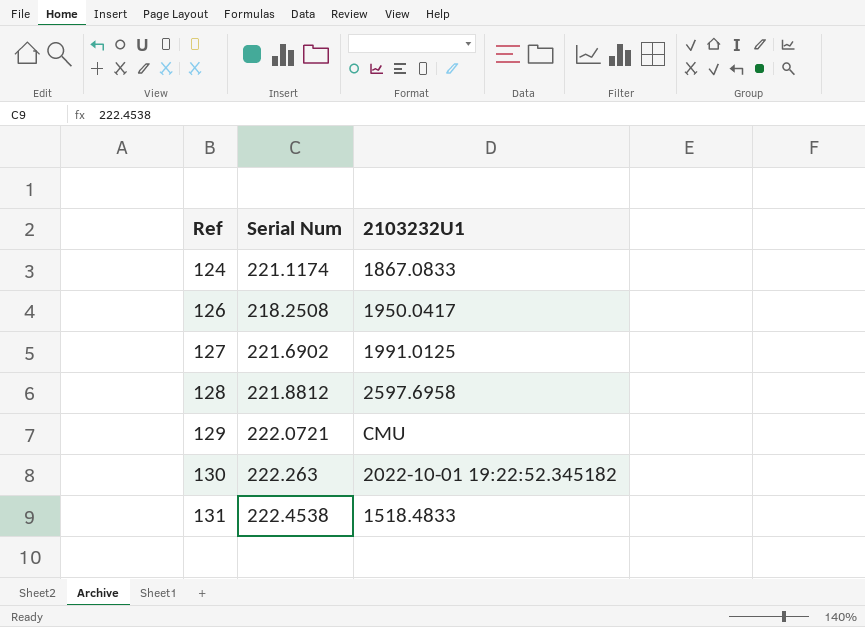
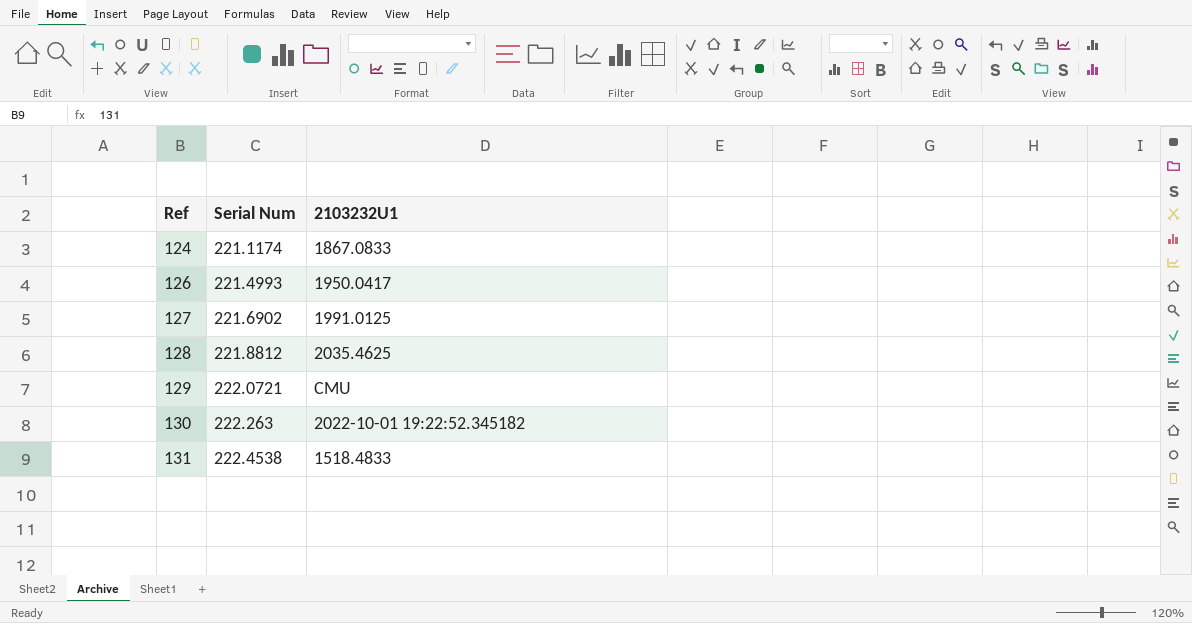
126 | Serial Num: 218.2508 -> 221.4993
128 | 2103232U1: 2597.6958 -> 2035.4625

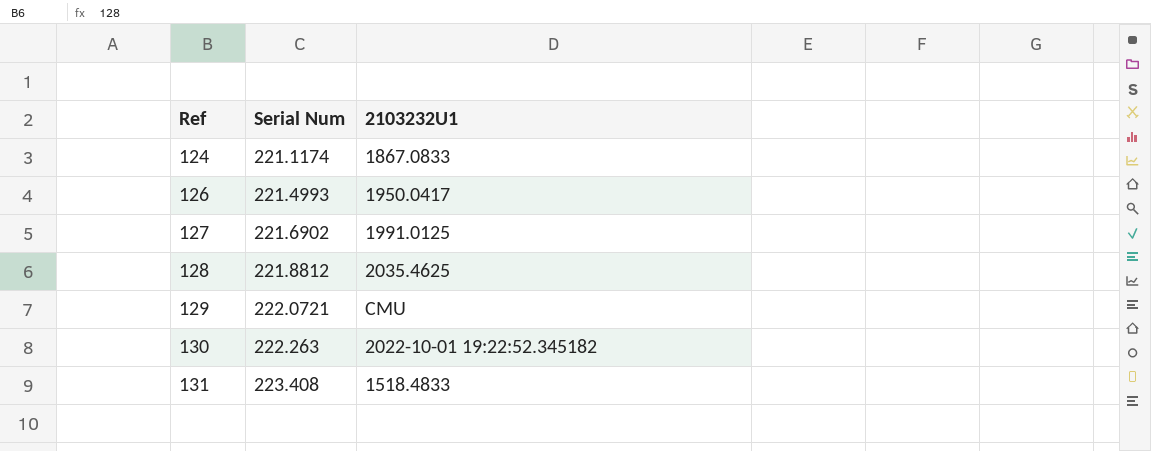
131 | Serial Num: 222.4538 -> 223.408

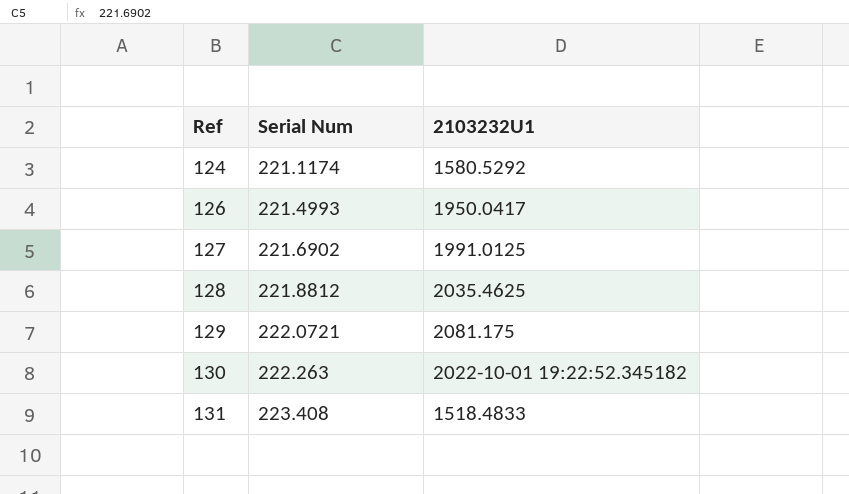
124 | 2103232U1: 1867.0833 -> 1580.5292
129 | 2103232U1: CMU -> 2081.175

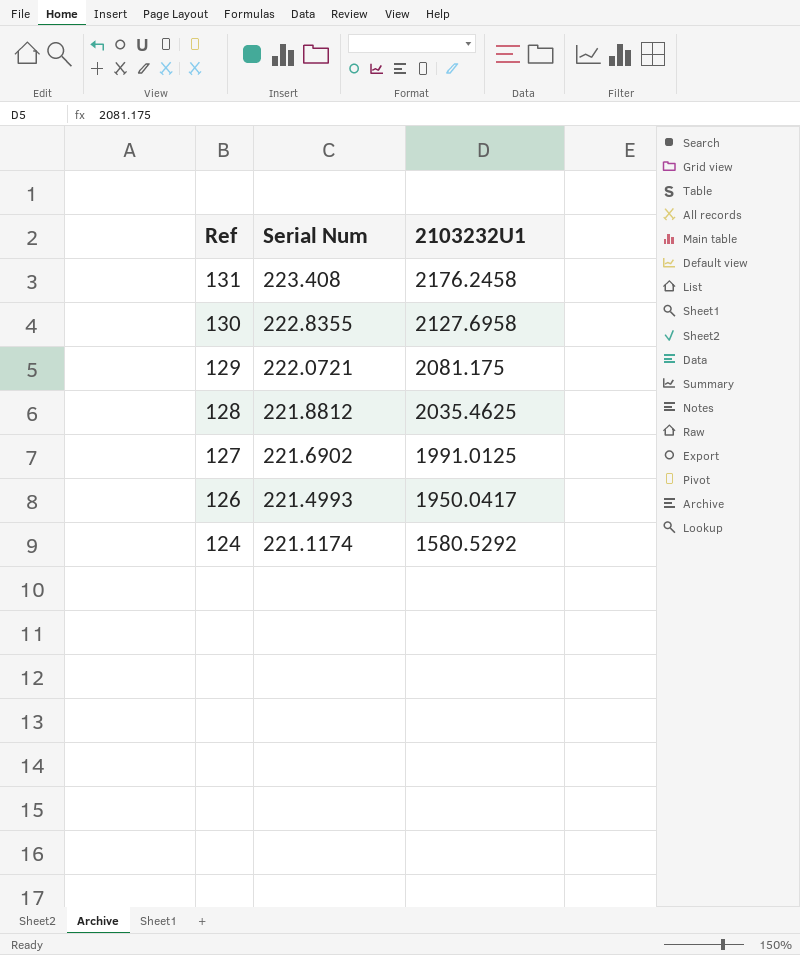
row order: Ref ascending -> Ref descending
131 | 2103232U1: 1518.4833 -> 2176.2458
130 | Serial Num: 222.263 -> 222.8355
130 | 2103232U1: 2022-10-01 19:22:52.345182 -> 2127.6958

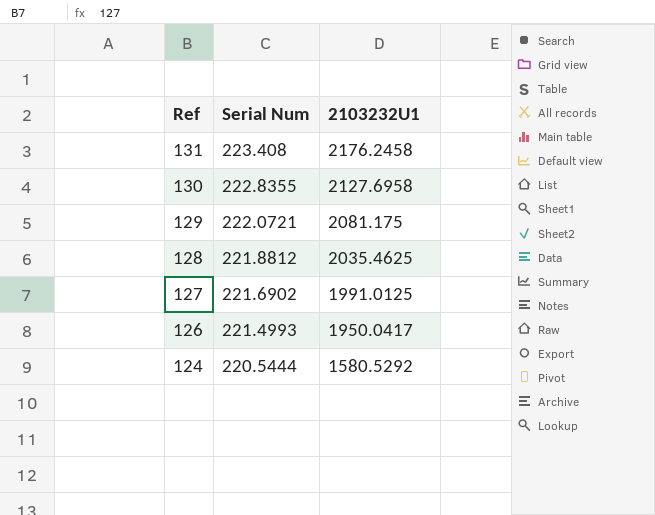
124 | Serial Num: 221.1174 -> 220.5444

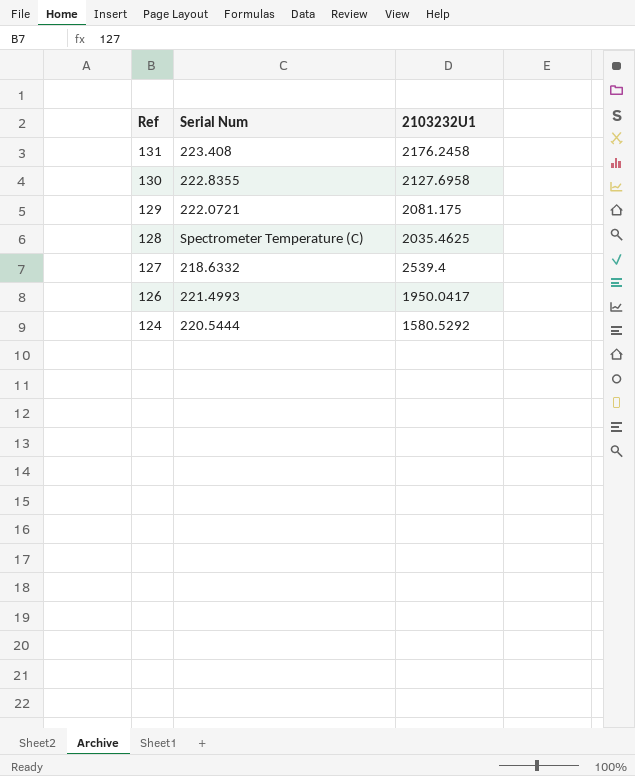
128 | Serial Num: 221.8812 -> Spectrometer Temperature (C)
127 | Serial Num: 221.6902 -> 218.6332
127 | 2103232U1: 1991.0125 -> 2539.4

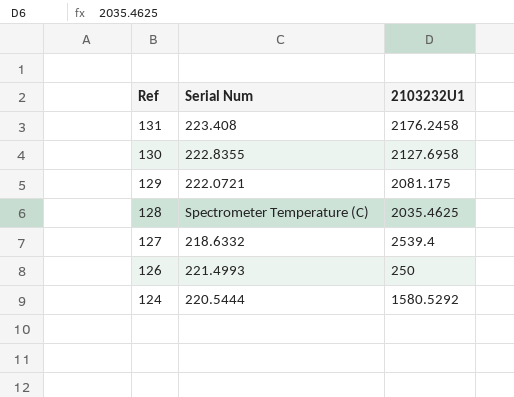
126 | 2103232U1: 1950.0417 -> 250

